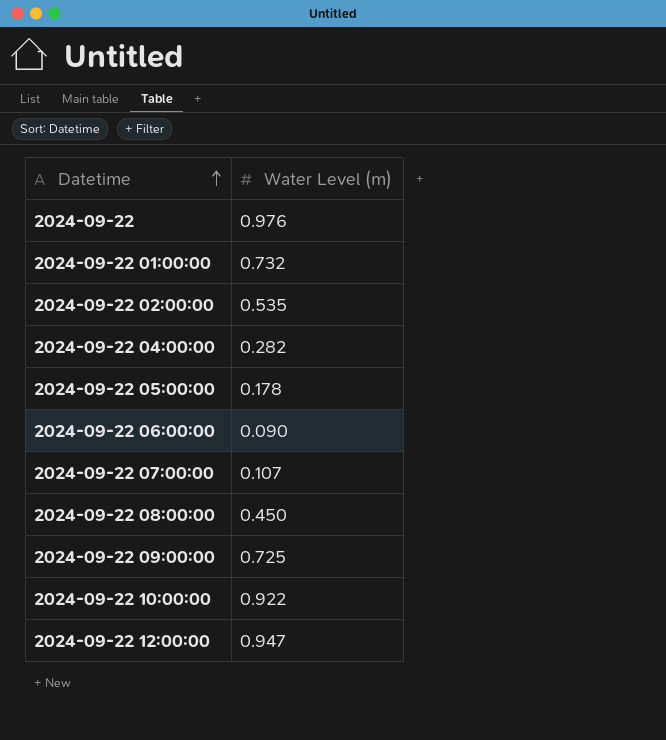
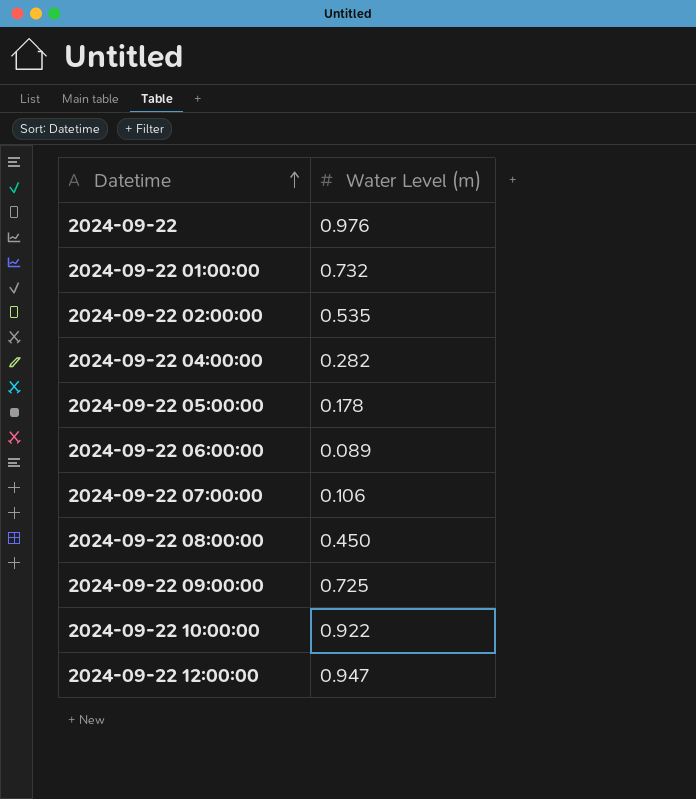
2024-09-22 06:00:00 | Water Level (m): 0.090 -> 0.089
2024-09-22 07:00:00 | Water Level (m): 0.107 -> 0.106

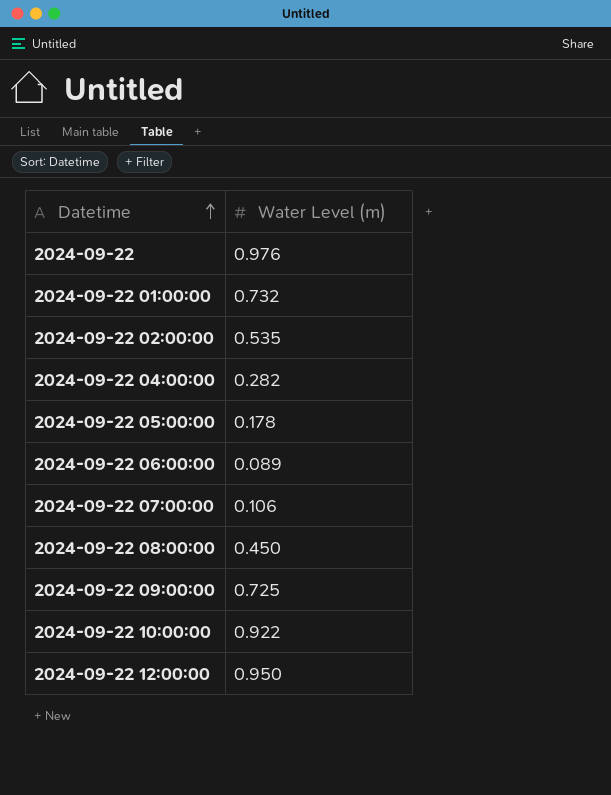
2024-09-22 12:00:00 | Water Level (m): 0.947 -> 0.950

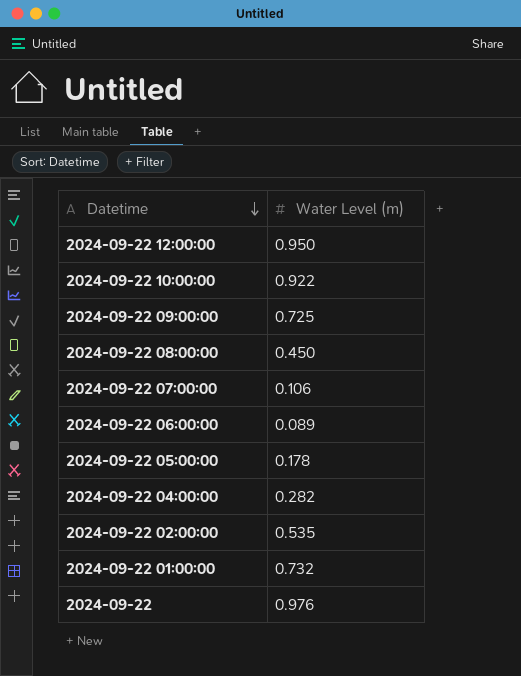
row order: Datetime ascending -> Datetime descending

